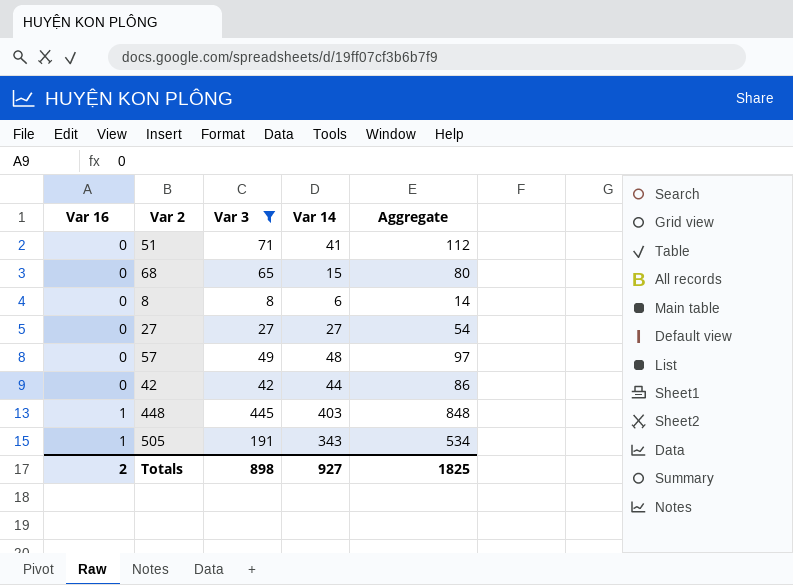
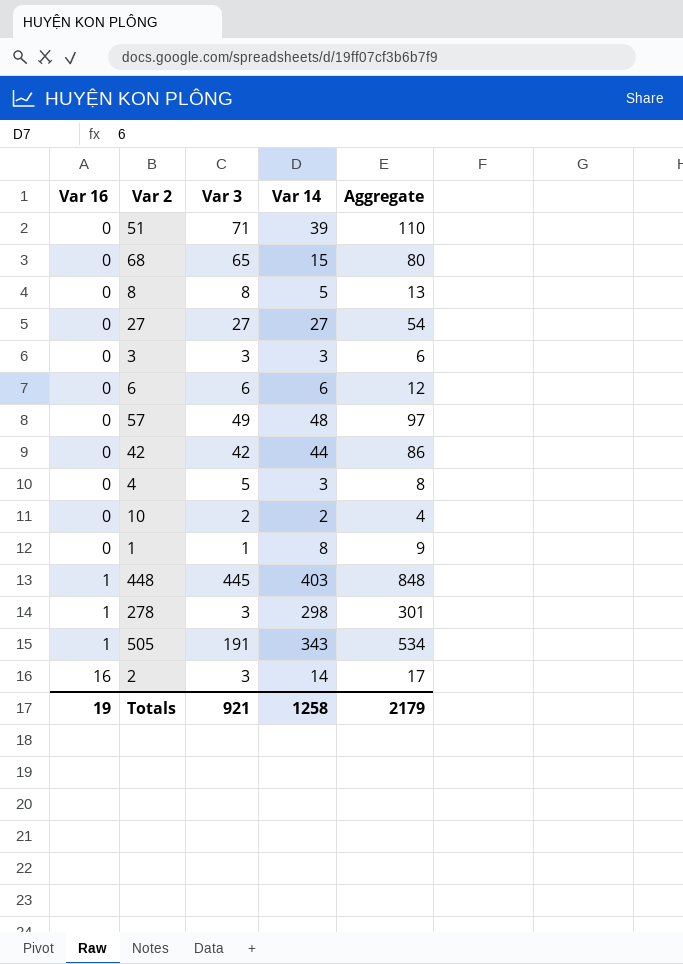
filter: Var 3 >= 8 -> none
51 | Var 14: 41 -> 39
51 | Aggregate: 112 -> 110
8 | Var 14: 6 -> 5
8 | Aggregate: 14 -> 13
Totals | Var 16: 2 -> 19
Totals | Var 3: 898 -> 921
Totals | Var 14: 927 -> 1258
Totals | Aggregate: 1825 -> 2179

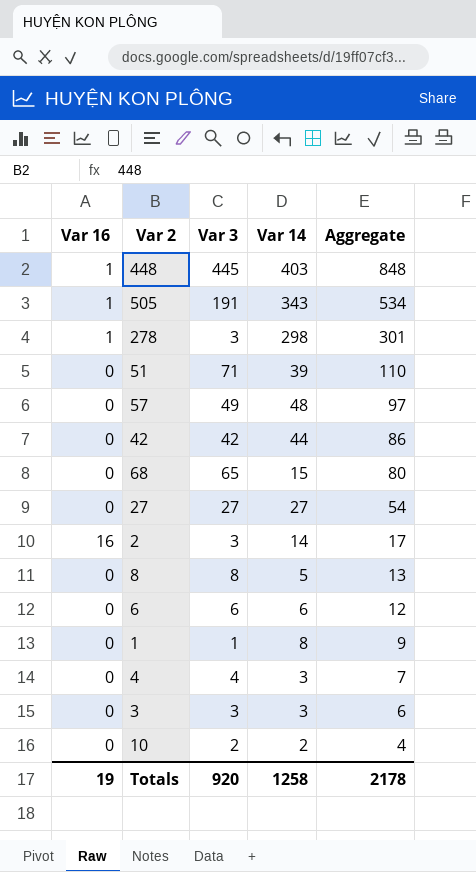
row order: Var 16 ascending -> Aggregate descending
4 | Var 3: 5 -> 4
4 | Aggregate: 8 -> 7
Totals | Var 3: 921 -> 920
Totals | Aggregate: 2179 -> 2178

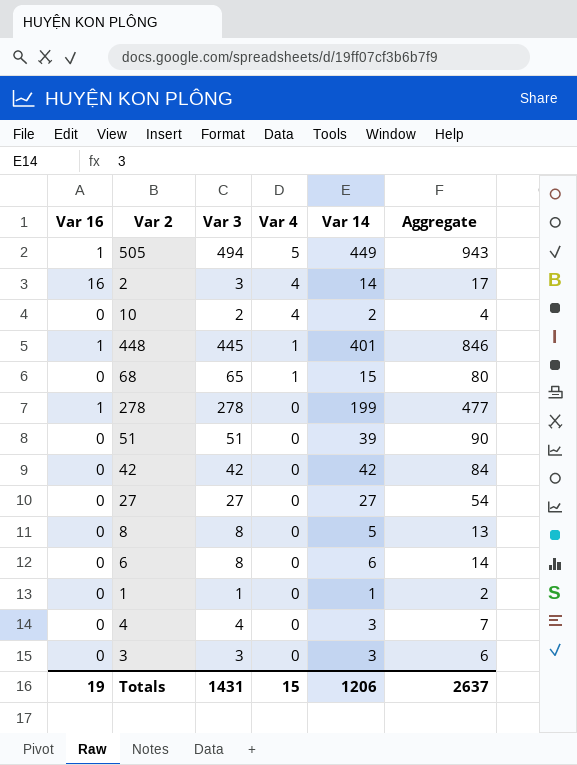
row order: Aggregate descending -> Var 4 descending
column Var 4 | position: none -> 4
row 57: 0 | 49 | 48 | 97 -> none
505 | Var 3: 191 -> 494
505 | Var 14: 343 -> 449
505 | Aggregate: 534 -> 943
448 | Var 14: 403 -> 401
448 | Aggregate: 848 -> 846
278 | Var 3: 3 -> 278
278 | Var 14: 298 -> 199
278 | Aggregate: 301 -> 477
51 | Var 3: 71 -> 51
51 | Aggregate: 110 -> 90
42 | Var 14: 44 -> 42
42 | Aggregate: 86 -> 84
6 | Var 3: 6 -> 8
6 | Aggregate: 12 -> 14
1 | Var 14: 8 -> 1
1 | Aggregate: 9 -> 2
Totals | Var 3: 920 -> 1431
Totals | Var 14: 1258 -> 1206
Totals | Aggregate: 2178 -> 2637

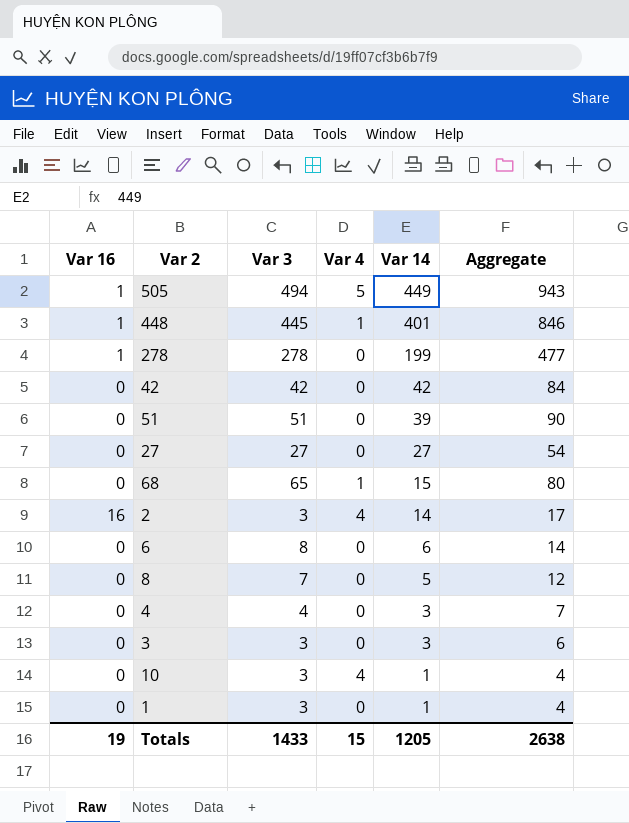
row order: Var 4 descending -> Var 14 descending
8 | Var 3: 8 -> 7
8 | Aggregate: 13 -> 12
10 | Var 3: 2 -> 3
10 | Var 14: 2 -> 1
1 | Var 3: 1 -> 3
1 | Aggregate: 2 -> 4
Totals | Var 3: 1431 -> 1433
Totals | Var 14: 1206 -> 1205
Totals | Aggregate: 2637 -> 2638

